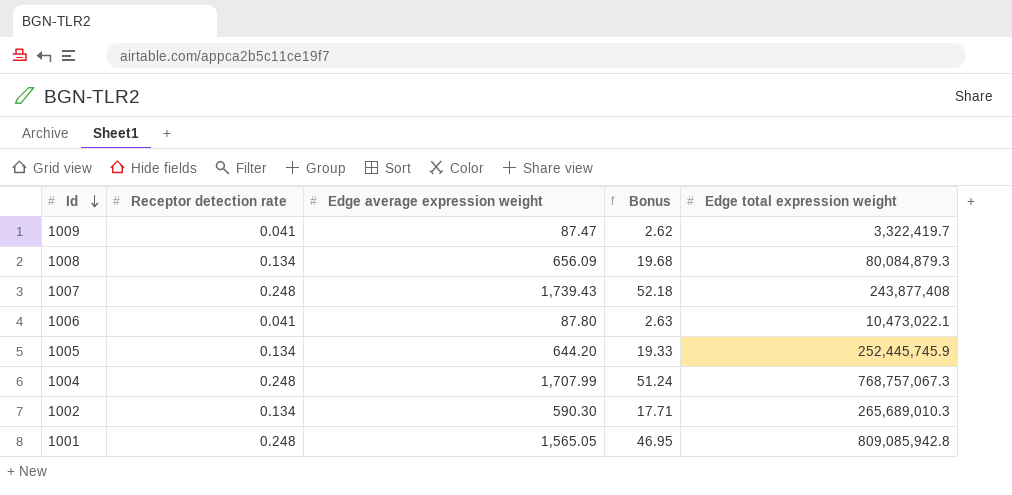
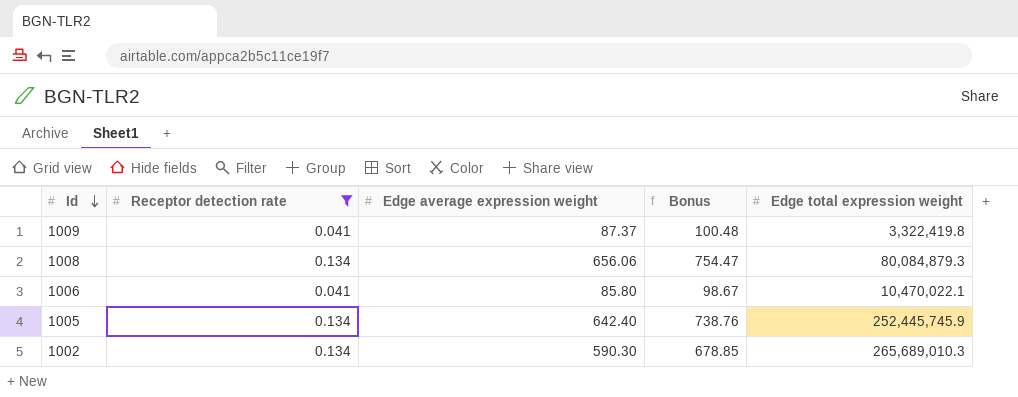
filter: none -> Receptor detection rate != 0.248
column Bonus | formula: [Edge average expression weight] * 0.03 -> [Edge average expression weight] * 1.15
1009 | Edge average expression weight: 87.47 -> 87.37
1009 | Edge total expression weight: 3,322,419.7 -> 3,322,419.8
1008 | Edge average expression weight: 656.09 -> 656.06
1006 | Edge average expression weight: 87.80 -> 85.80
1006 | Edge total expression weight: 10,473,022.1 -> 10,470,022.1
1005 | Edge average expression weight: 644.20 -> 642.40

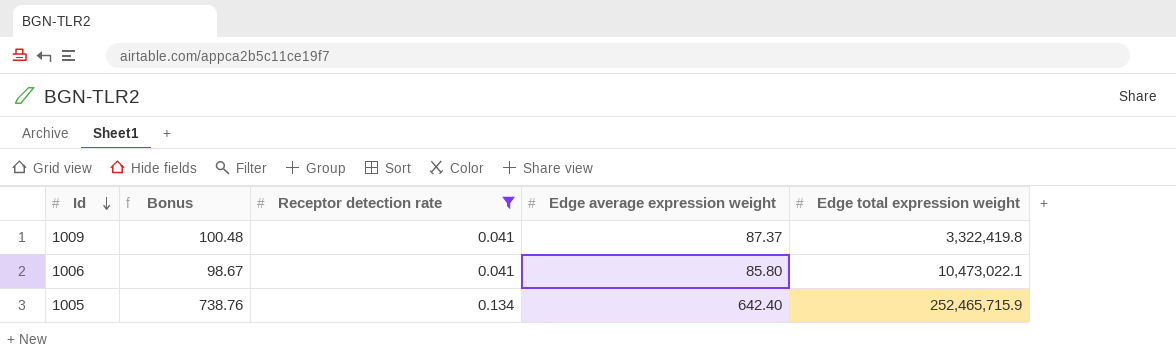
column Bonus | position: 4 -> 2
row 1008: 0.134 | 656.06 | 754.47 | 80,084,879.3 -> none
row 1002: 0.134 | 590.30 | 678.85 | 265,689,010.3 -> none
1006 | Edge total expression weight: 10,470,022.1 -> 10,473,022.1
1005 | Edge total expression weight: 252,445,745.9 -> 252,465,715.9

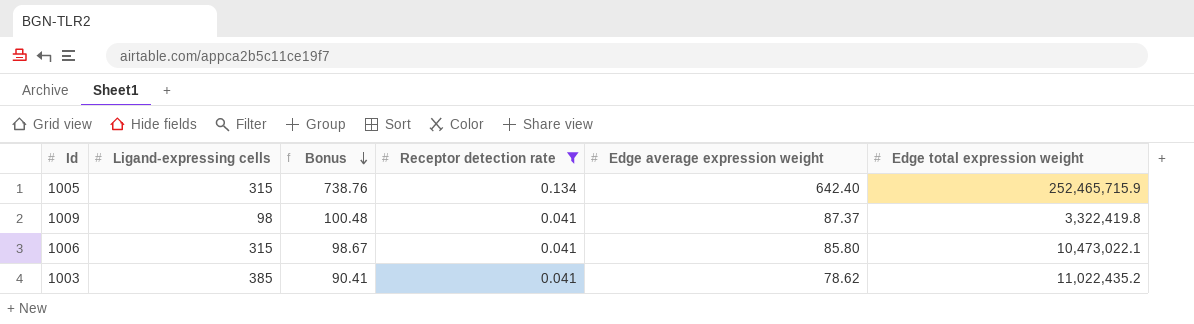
row order: Id descending -> Bonus descending
column Ligand-expressing cells | position: none -> 2
row 1003: none -> 385 | 90.41 | 0.041 | 78.62 | 11,022,435.2

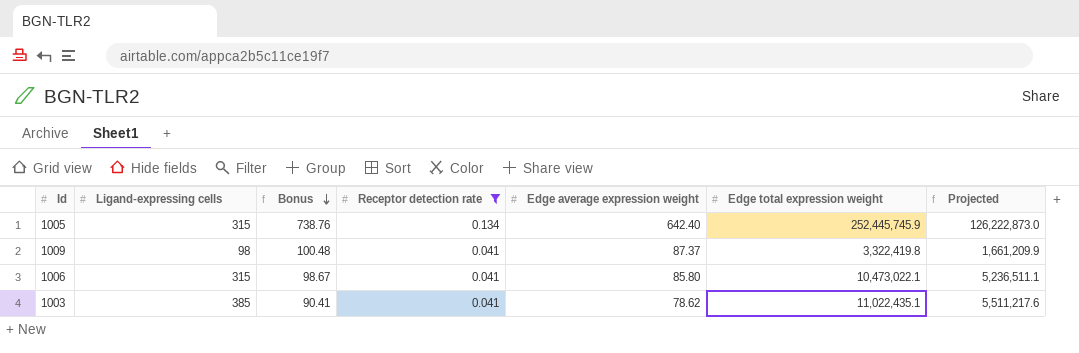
column Projected | formula: none -> [Edge total expression weight] * 0.5
1005 | Edge total expression weight: 252,465,715.9 -> 252,445,745.9
1003 | Edge total expression weight: 11,022,435.2 -> 11,022,435.1

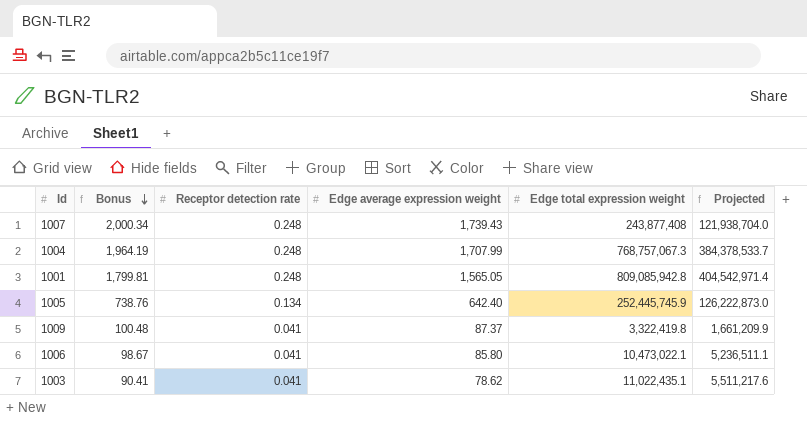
filter: Receptor detection rate != 0.248 -> none
column Ligand-expressing cells | position: 2 -> none

